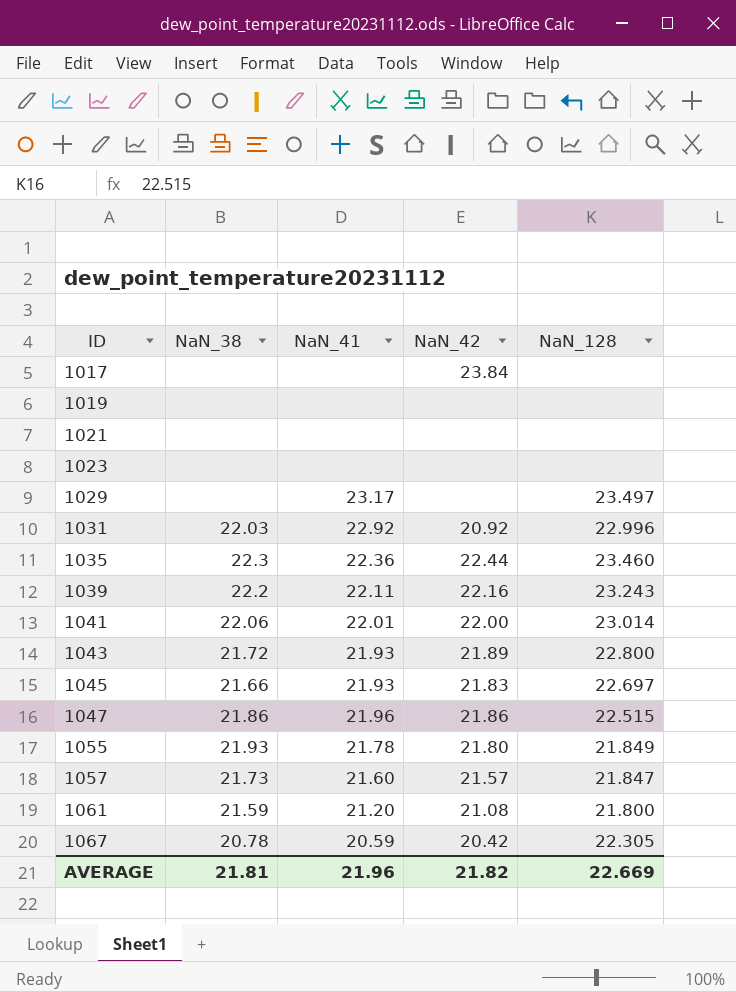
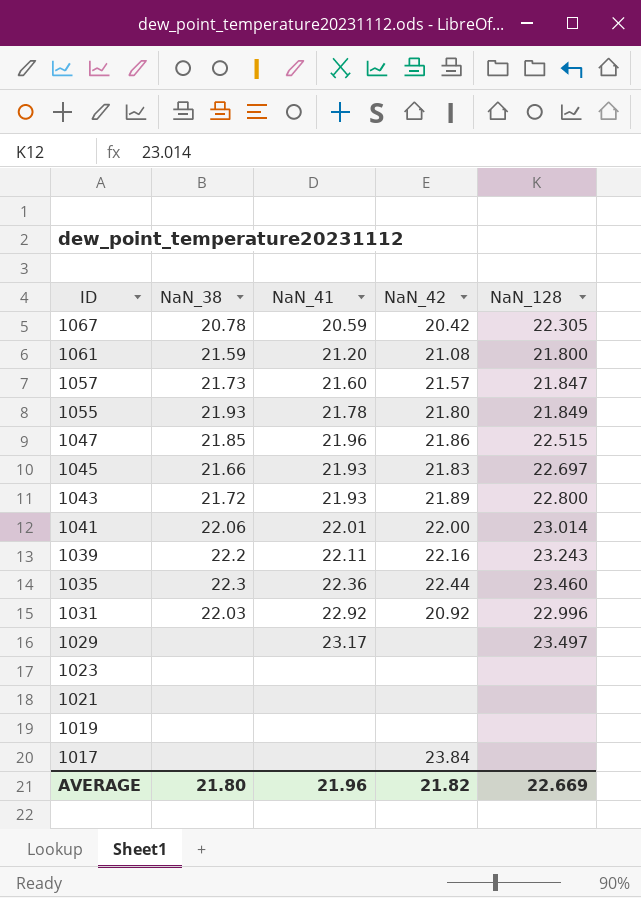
row order: ID ascending -> ID descending
1047 | NaN_38: 21.86 -> 21.85
AVERAGE | NaN_38: 21.81 -> 21.80

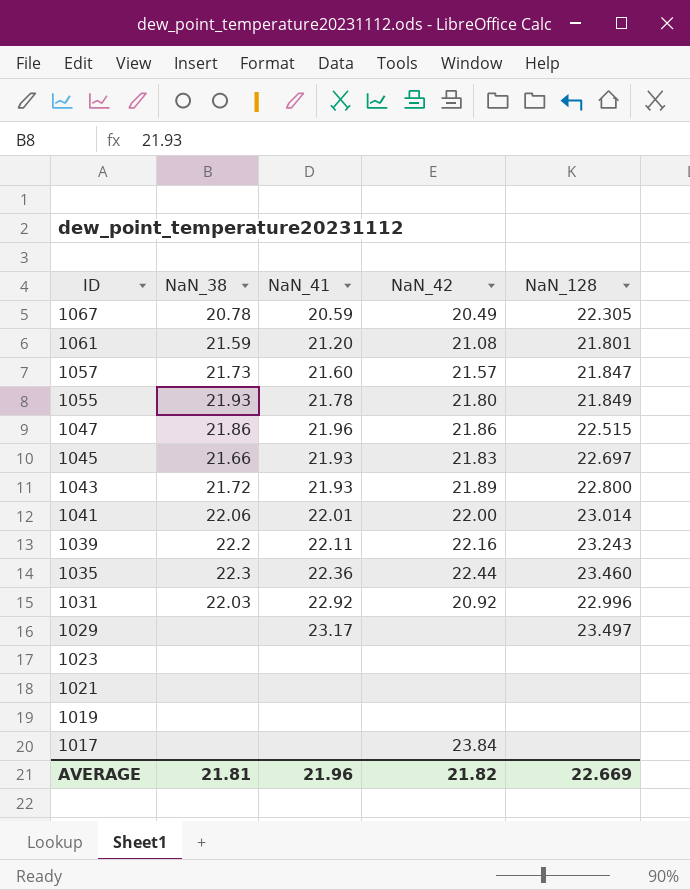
1067 | NaN_42: 20.42 -> 20.49
1061 | NaN_128: 21.800 -> 21.801
1047 | NaN_38: 21.85 -> 21.86
AVERAGE | NaN_38: 21.80 -> 21.81

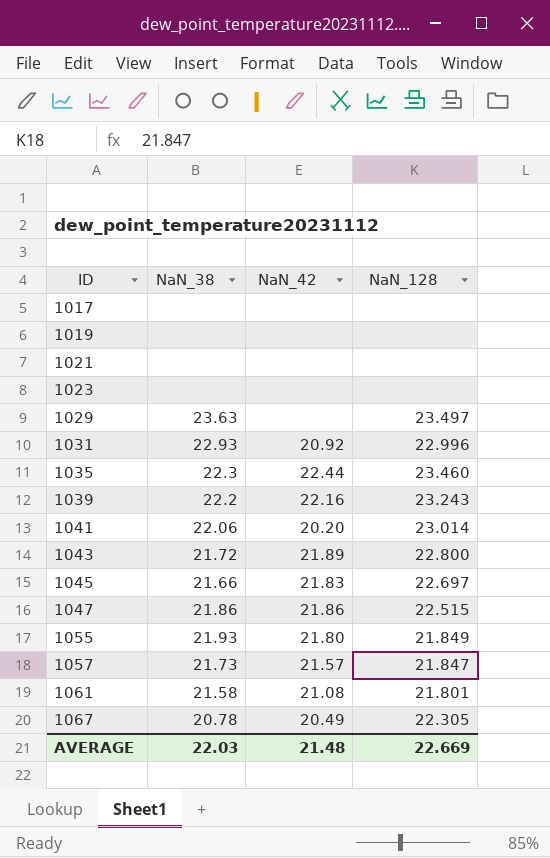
row order: ID descending -> ID ascending
column NaN_41 | position: 3 -> none
1017 | NaN_42: 23.84 -> none
1029 | NaN_38: none -> 23.63
1031 | NaN_38: 22.03 -> 22.93
1041 | NaN_42: 22.00 -> 20.20
1061 | NaN_38: 21.59 -> 21.58
AVERAGE | NaN_38: 21.81 -> 22.03
AVERAGE | NaN_42: 21.82 -> 21.48

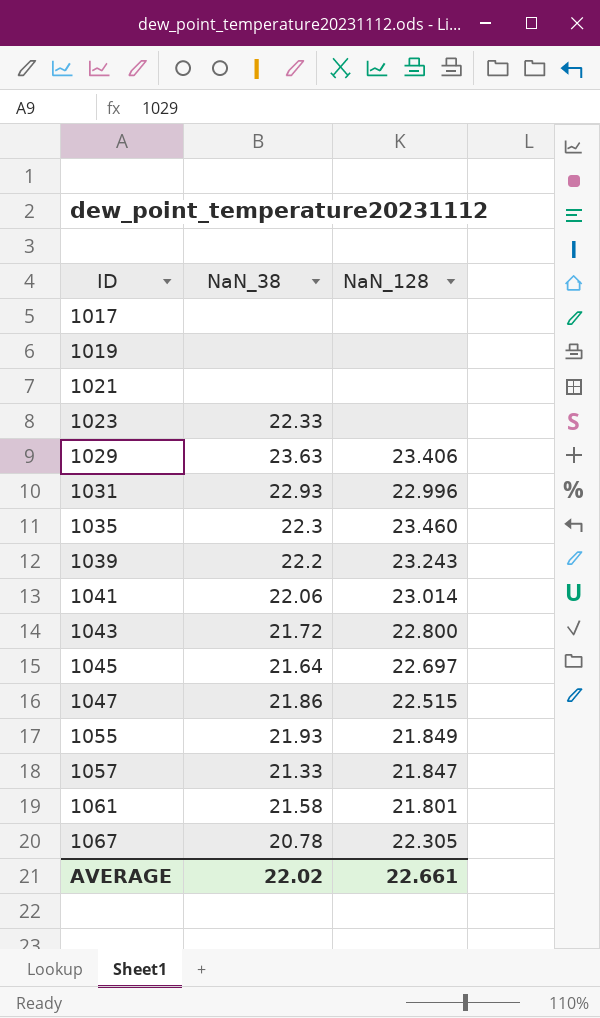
column NaN_42 | position: 3 -> none
1023 | NaN_38: none -> 22.33
1029 | NaN_128: 23.497 -> 23.406
1045 | NaN_38: 21.66 -> 21.64
1057 | NaN_38: 21.73 -> 21.33
AVERAGE | NaN_38: 22.03 -> 22.02
AVERAGE | NaN_128: 22.669 -> 22.661

